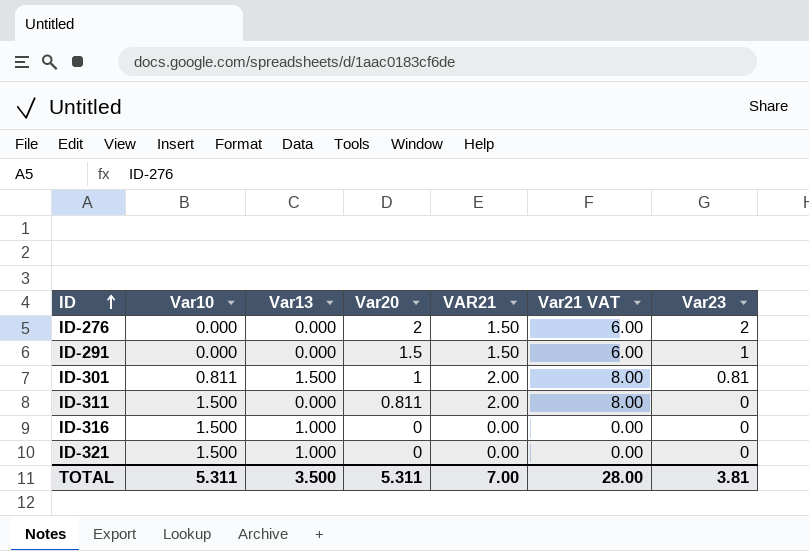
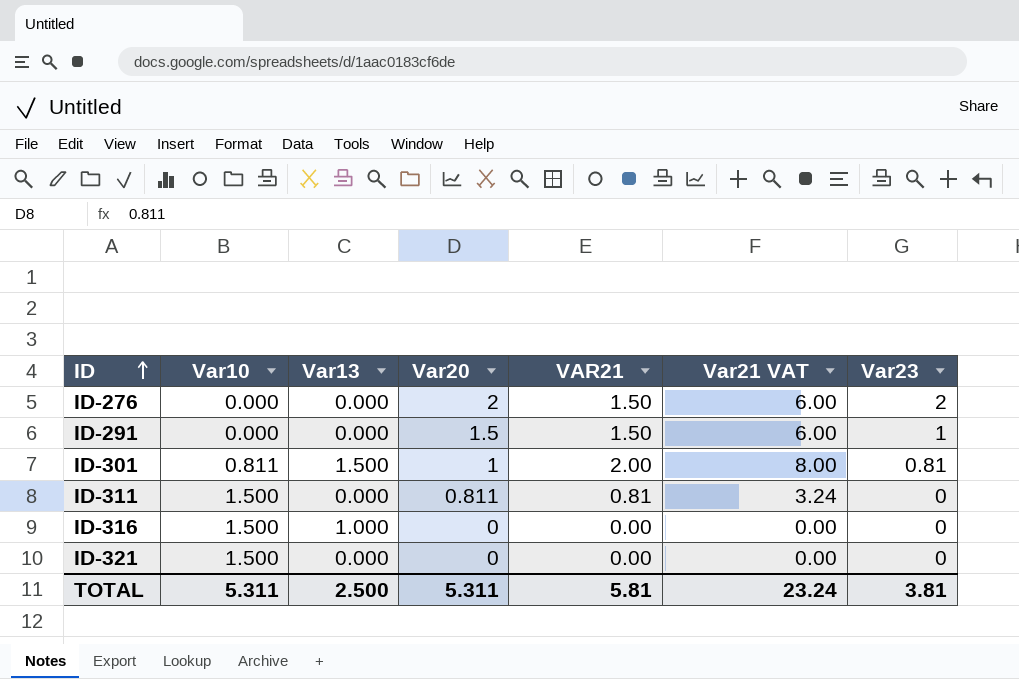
ID-311 | VAR21: 2.00 -> 0.81
ID-311 | Var21 VAT: 8.00 -> 3.24
ID-321 | Var13: 1.000 -> 0.000
TOTAL | Var13: 3.500 -> 2.500
TOTAL | VAR21: 7.00 -> 5.81
TOTAL | Var21 VAT: 28.00 -> 23.24

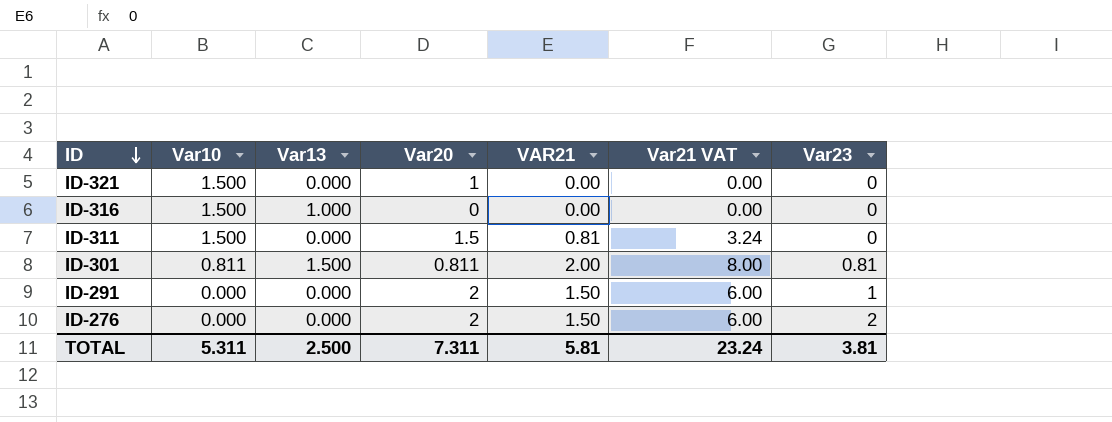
row order: ID ascending -> ID descending
ID-321 | Var20: 0 -> 1
ID-311 | Var20: 0.811 -> 1.5
ID-301 | Var20: 1 -> 0.811
ID-291 | Var20: 1.5 -> 2
TOTAL | Var20: 5.311 -> 7.311

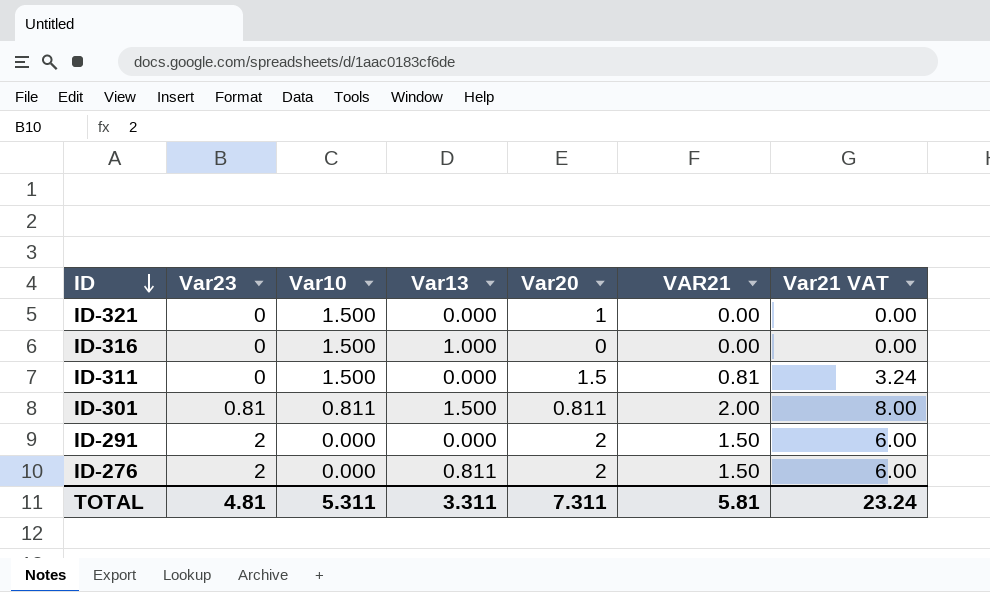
column Var23 | position: 7 -> 2
ID-291 | Var23: 1 -> 2
ID-276 | Var13: 0.000 -> 0.811
TOTAL | Var23: 3.81 -> 4.81
TOTAL | Var13: 2.500 -> 3.311

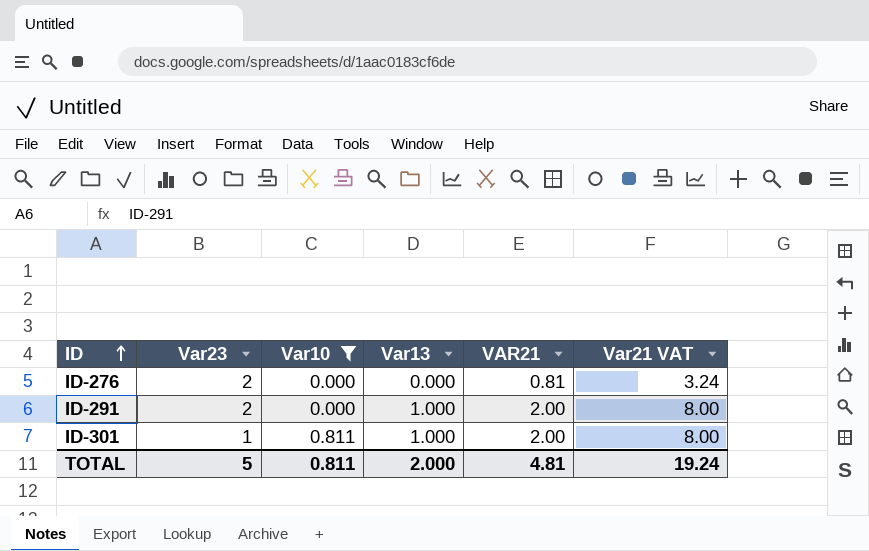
filter: none -> Var10 != 1.500
row order: ID descending -> ID ascending
column Var20 | position: 5 -> none
ID-276 | Var13: 0.811 -> 0.000
ID-276 | VAR21: 1.50 -> 0.81
ID-276 | Var21 VAT: 6.00 -> 3.24
ID-291 | Var13: 0.000 -> 1.000
ID-291 | VAR21: 1.50 -> 2.00
ID-291 | Var21 VAT: 6.00 -> 8.00
ID-301 | Var23: 0.81 -> 1
ID-301 | Var13: 1.500 -> 1.000
TOTAL | Var23: 4.81 -> 5
TOTAL | Var10: 5.311 -> 0.811
TOTAL | Var13: 3.311 -> 2.000
TOTAL | VAR21: 5.81 -> 4.81
TOTAL | Var21 VAT: 23.24 -> 19.24

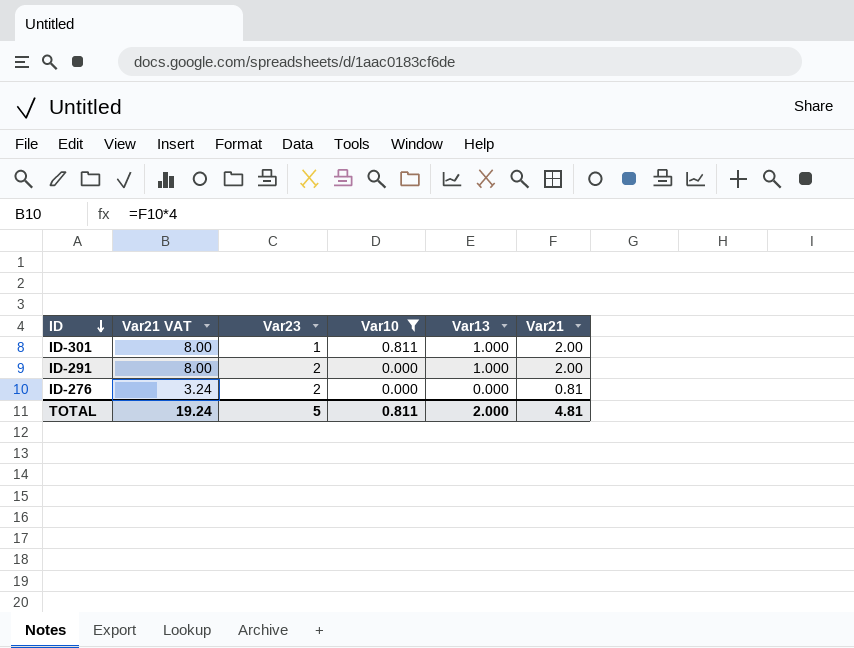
row order: ID ascending -> ID descending
column Var21 VAT | position: 6 -> 2
column name: VAR21 -> Var21

